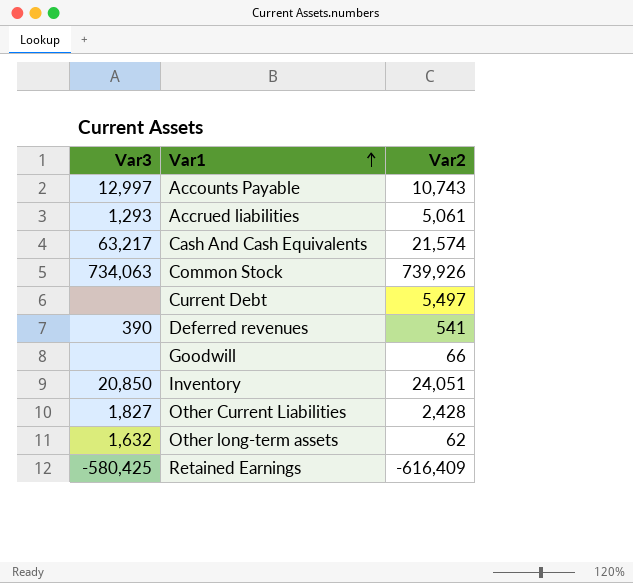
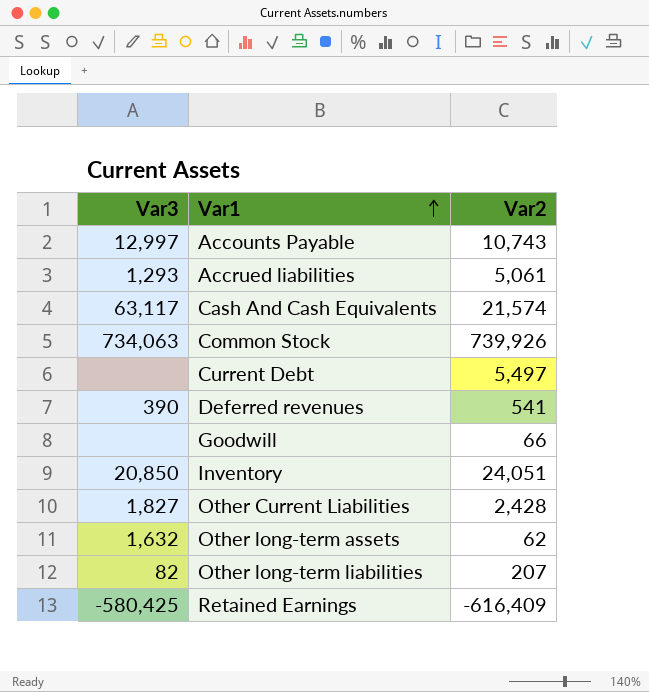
Cash And Cash Equivalents | Var3: 63,217 -> 63,117
row Other long-term liabilities: none -> 82 | 207

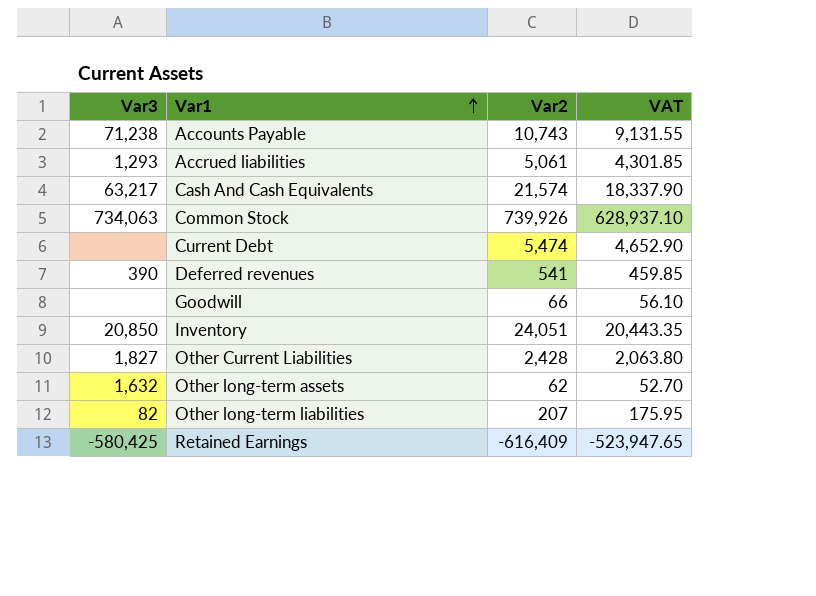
column VAT | formula: none -> [Var2] * 0.85
Accounts Payable | Var3: 12,997 -> 71,238
Cash And Cash Equivalents | Var3: 63,117 -> 63,217
Current Debt | Var2: 5,497 -> 5,474

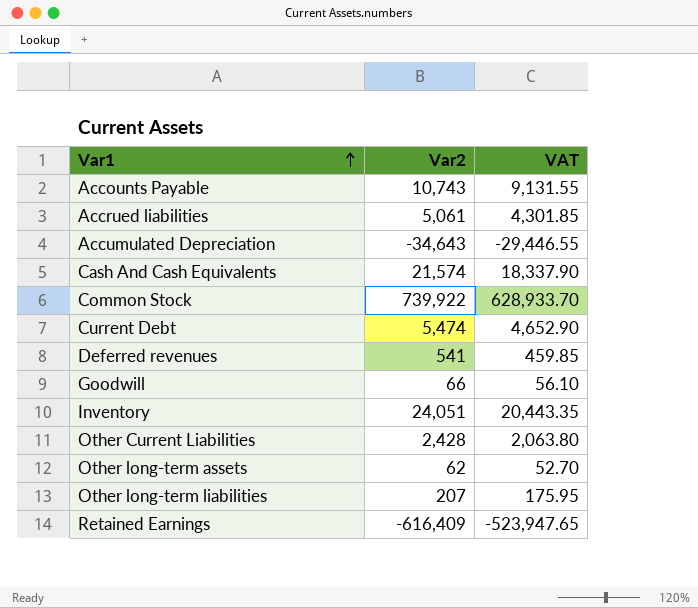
column Var3 | position: 1 -> none
row Accumulated Depreciation: none -> -34,643 | -29,446.55
Common Stock | Var2: 739,926 -> 739,922
Common Stock | VAT: 628,937.10 -> 628,933.70

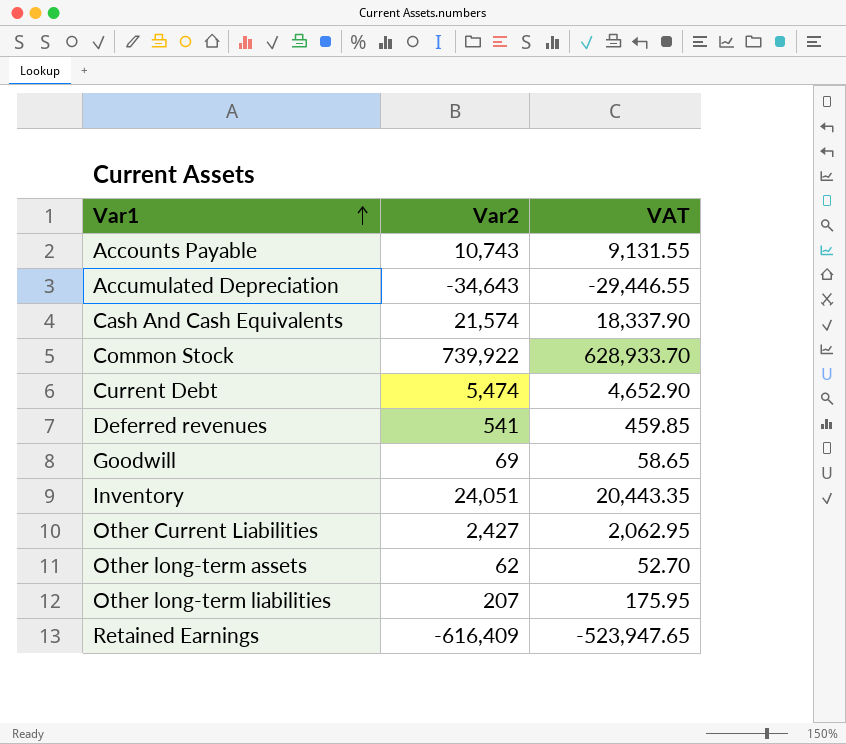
row Accrued liabilities: 5,061 | 4,301.85 -> none
Goodwill | Var2: 66 -> 69
Goodwill | VAT: 56.10 -> 58.65
Other Current Liabilities | Var2: 2,428 -> 2,427
Other Current Liabilities | VAT: 2,063.80 -> 2,062.95

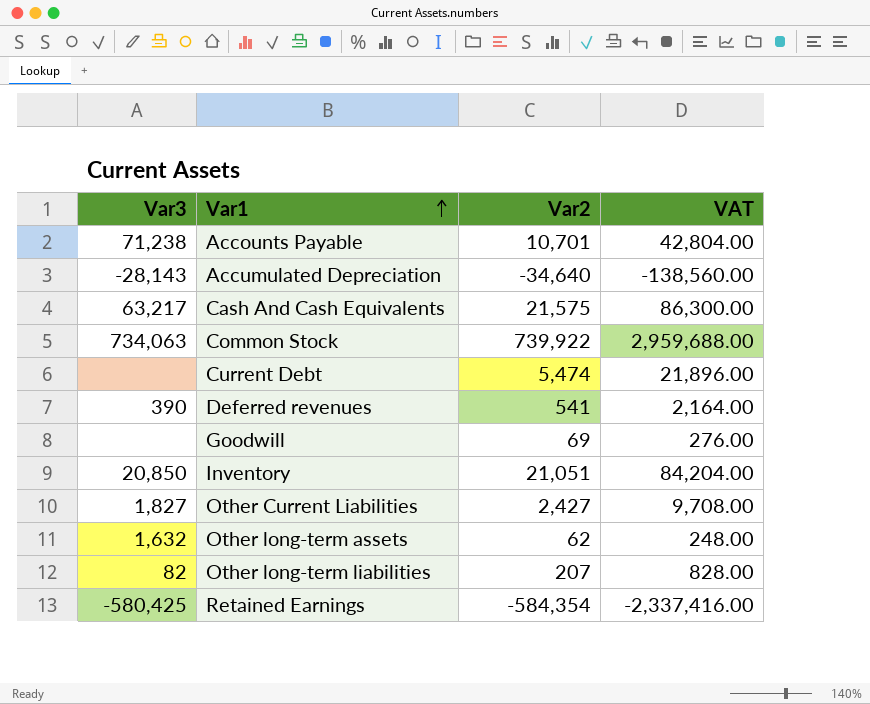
column Var3 | position: none -> 1
column VAT | formula: [Var2] * 0.85 -> [Var2] * 4
Accounts Payable | Var2: 10,743 -> 10,701
Accumulated Depreciation | Var2: -34,643 -> -34,640
Cash And Cash Equivalents | Var2: 21,574 -> 21,575
Inventory | Var2: 24,051 -> 21,051
Retained Earnings | Var2: -616,409 -> -584,354

